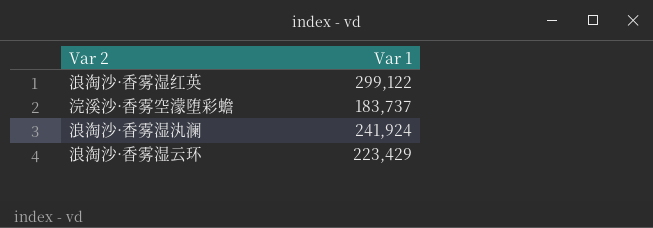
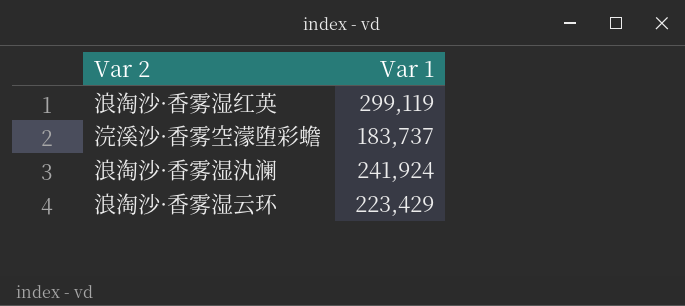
浪淘沙·香雾湿红英 | Var 1: 299,122 -> 299,119

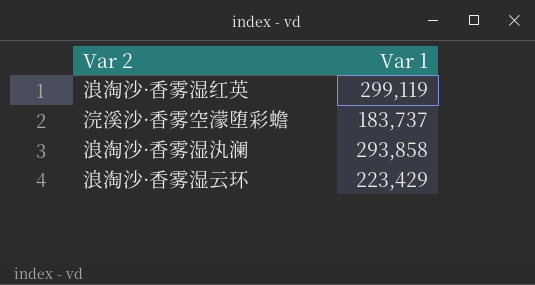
浪淘沙·香雾湿汍澜 | Var 1: 241,924 -> 293,858

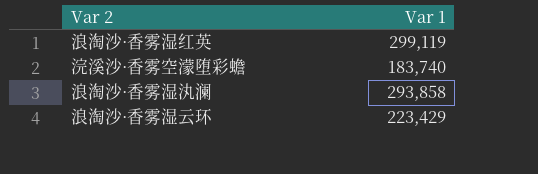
浣溪沙·香雾空濛堕彩蟾 | Var 1: 183,737 -> 183,740

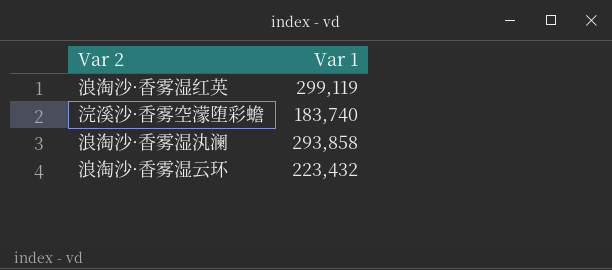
浪淘沙·香雾湿云环 | Var 1: 223,429 -> 223,432

